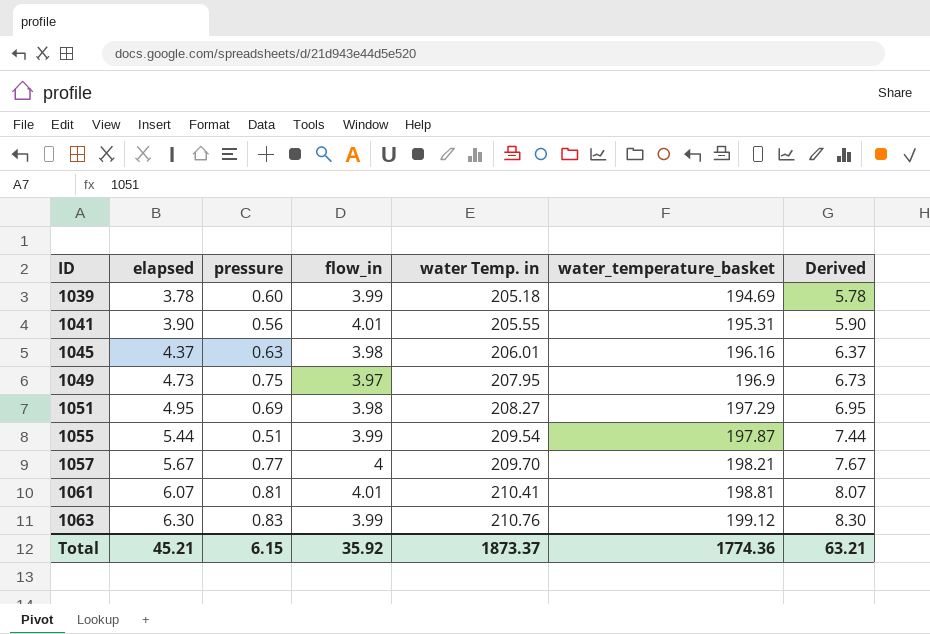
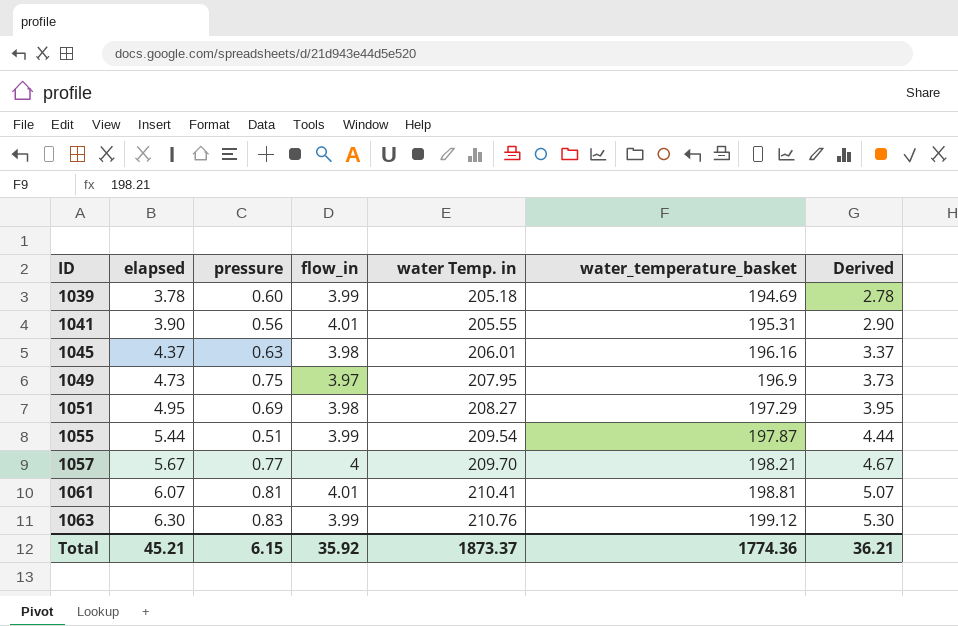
column Derived | formula: [elapsed] + 2 -> [elapsed] - 1
Total | Derived: 63.21 -> 36.21

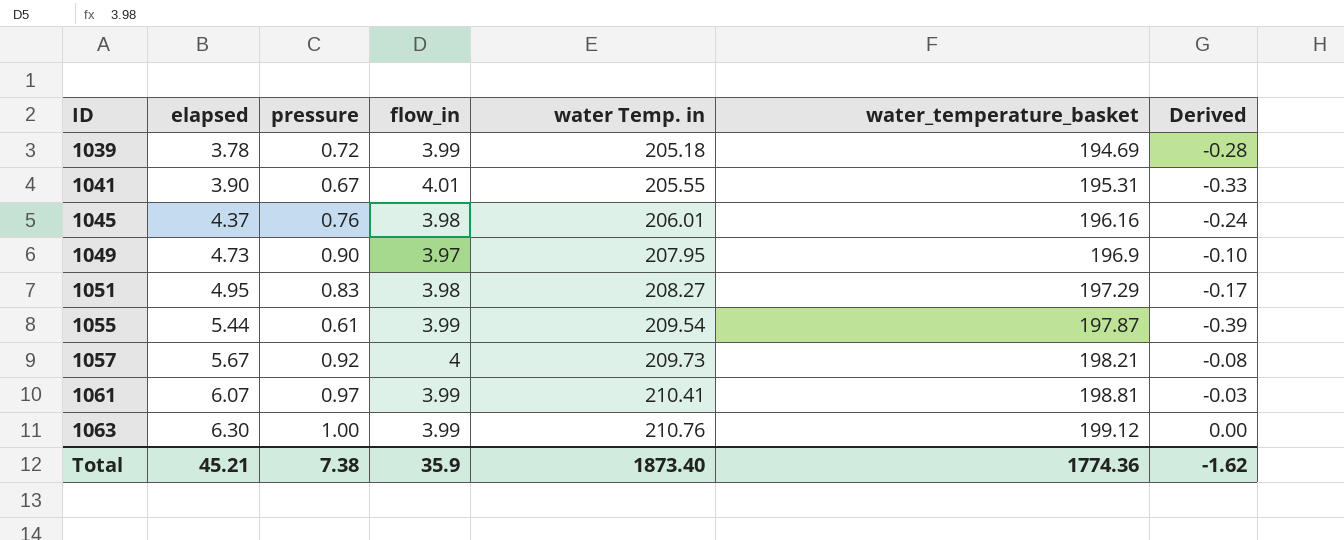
column Derived | formula: [elapsed] - 1 -> [pressure] - 1
1039 | pressure: 0.60 -> 0.72
1041 | pressure: 0.56 -> 0.67
1045 | pressure: 0.63 -> 0.76
1049 | pressure: 0.75 -> 0.90
1051 | pressure: 0.69 -> 0.83
1055 | pressure: 0.51 -> 0.61
1057 | pressure: 0.77 -> 0.92
1057 | water Temp. in: 209.70 -> 209.73
1061 | pressure: 0.81 -> 0.97
1061 | flow_in: 4.01 -> 3.99
1063 | pressure: 0.83 -> 1.00
Total | pressure: 6.15 -> 7.38
Total | flow_in: 35.92 -> 35.9
Total | water Temp. in: 1873.37 -> 1873.40
Total | Derived: 36.21 -> -1.62

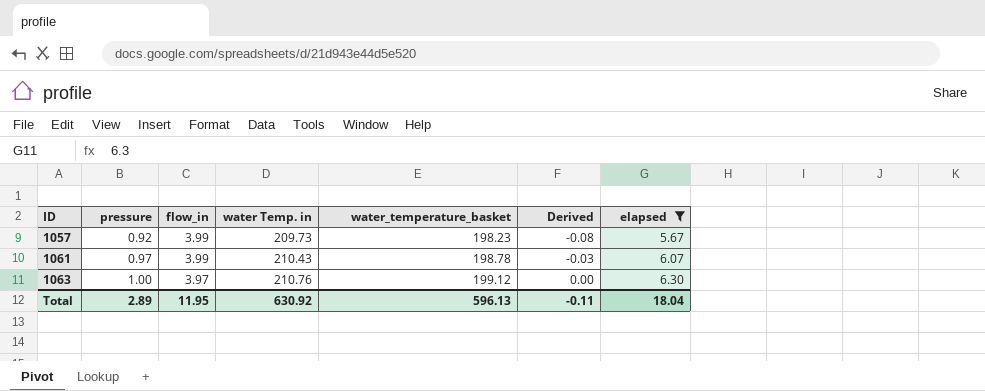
filter: none -> elapsed >= 5.67
column elapsed | position: 2 -> 7
1057 | flow_in: 4 -> 3.99
1057 | water_temperature_basket: 198.21 -> 198.23
1061 | water Temp. in: 210.41 -> 210.43
1061 | water_temperature_basket: 198.81 -> 198.78
1063 | flow_in: 3.99 -> 3.97
Total | pressure: 7.38 -> 2.89
Total | flow_in: 35.9 -> 11.95
Total | water Temp. in: 1873.40 -> 630.92
Total | water_temperature_basket: 1774.36 -> 596.13
Total | Derived: -1.62 -> -0.11
Total | elapsed: 45.21 -> 18.04

